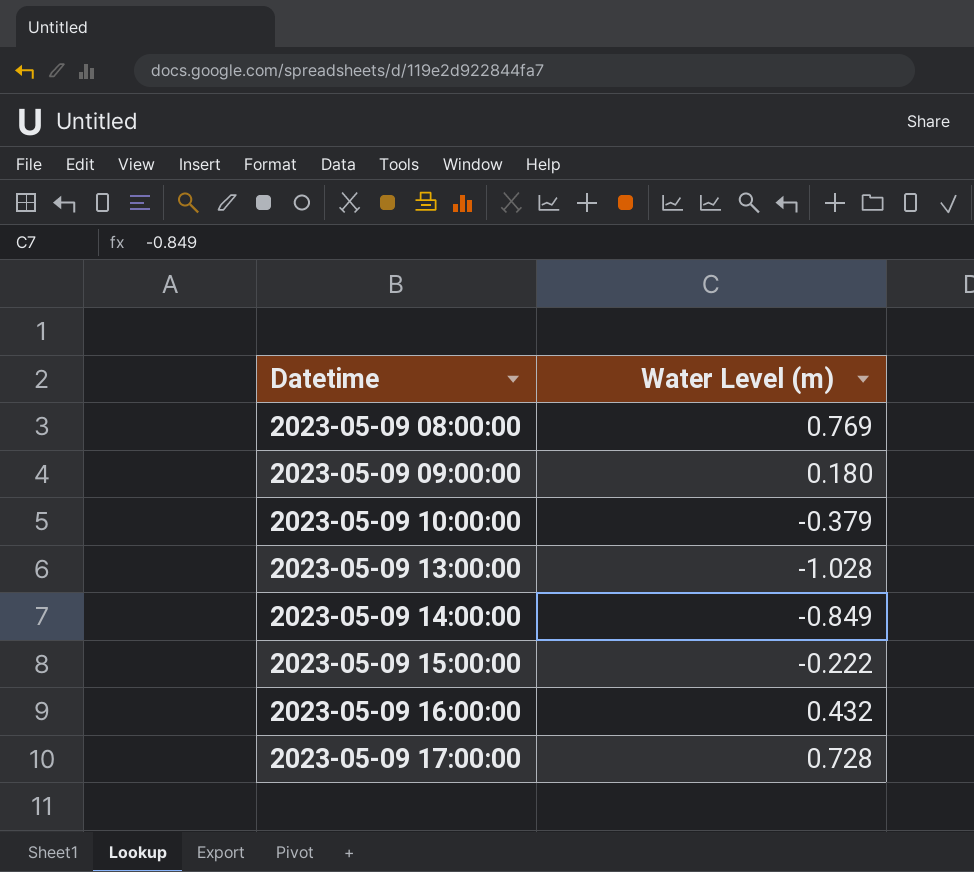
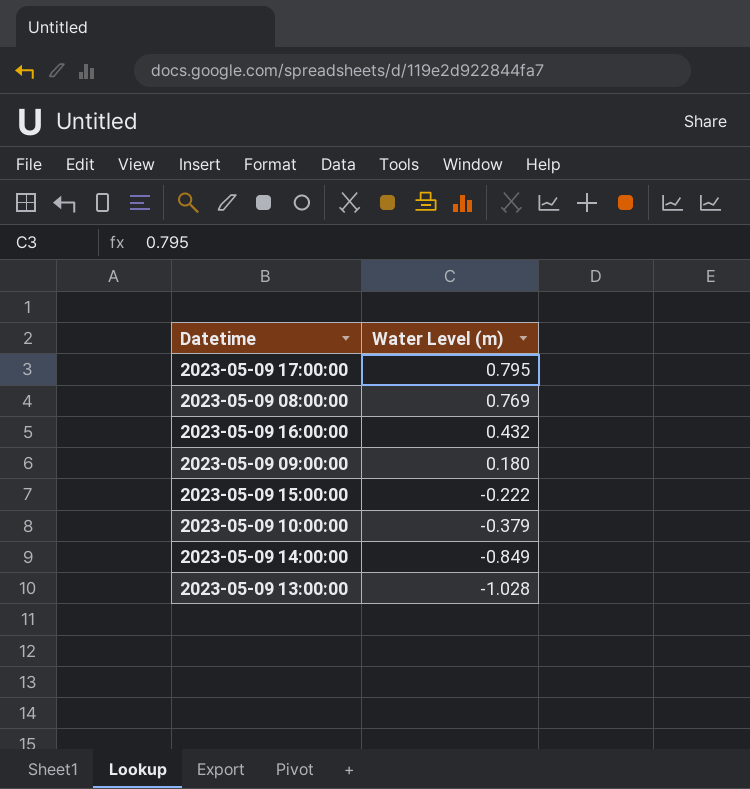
row order: Datetime ascending -> Water Level (m) descending
2023-05-09 17:00:00 | Water Level (m): 0.728 -> 0.795

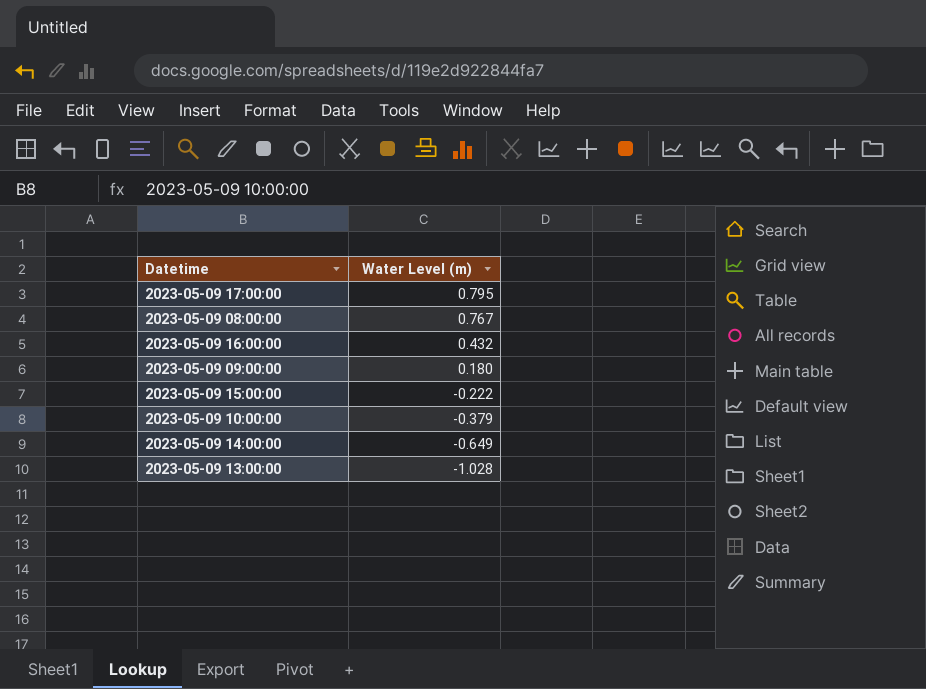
2023-05-09 08:00:00 | Water Level (m): 0.769 -> 0.767
2023-05-09 14:00:00 | Water Level (m): -0.849 -> -0.649

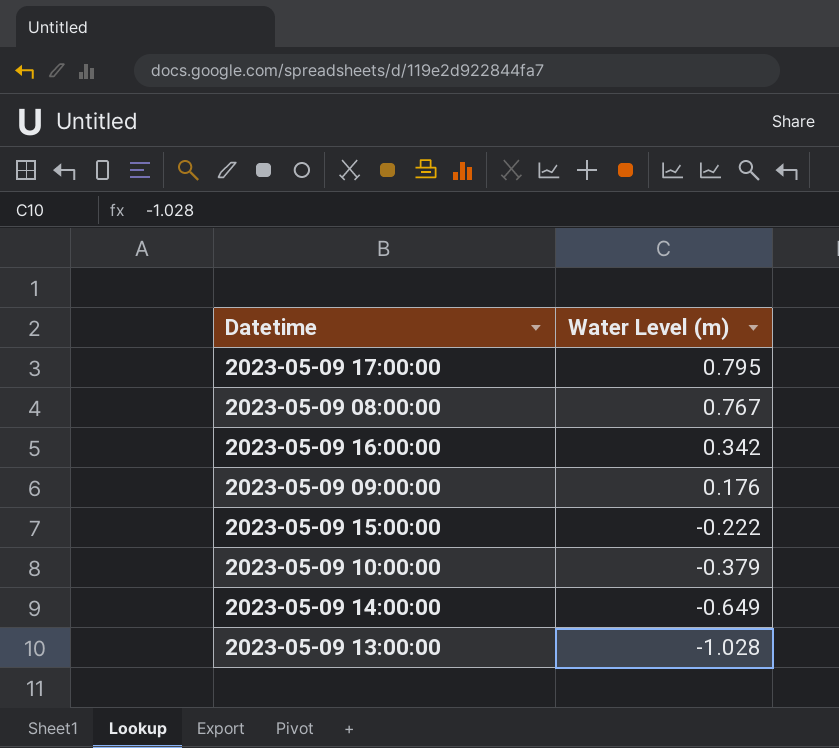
2023-05-09 16:00:00 | Water Level (m): 0.432 -> 0.342
2023-05-09 09:00:00 | Water Level (m): 0.180 -> 0.176

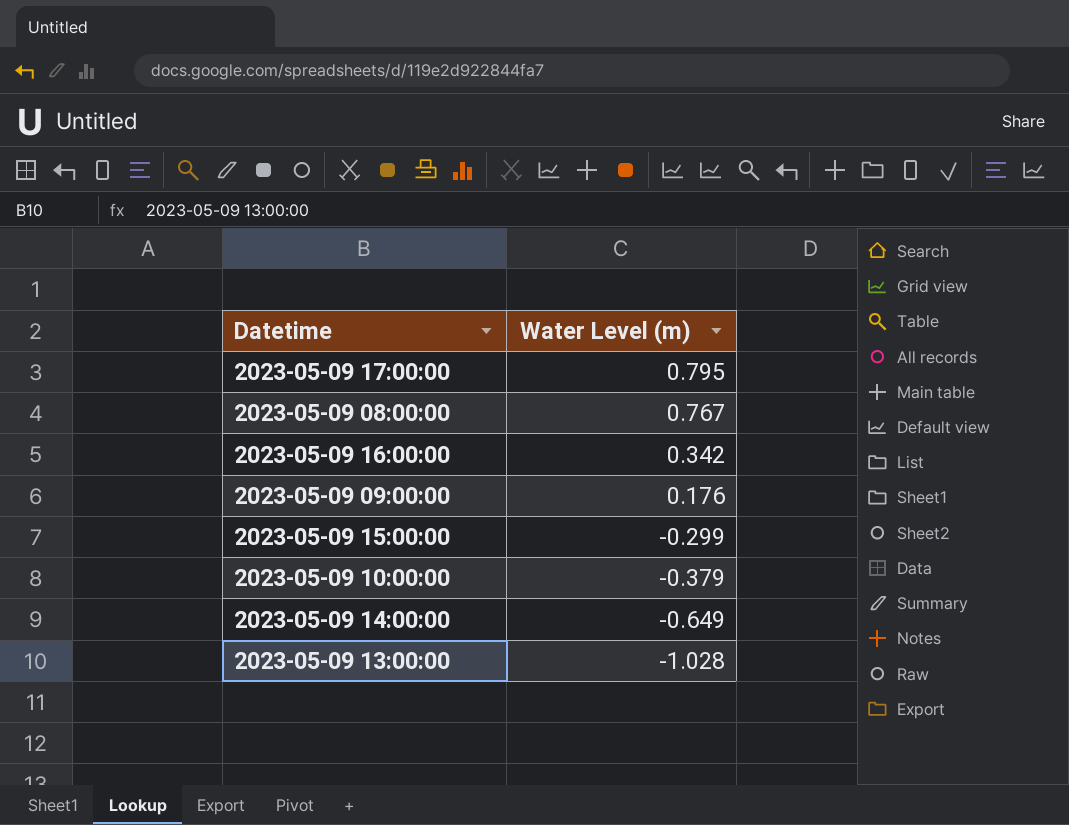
2023-05-09 15:00:00 | Water Level (m): -0.222 -> -0.299

